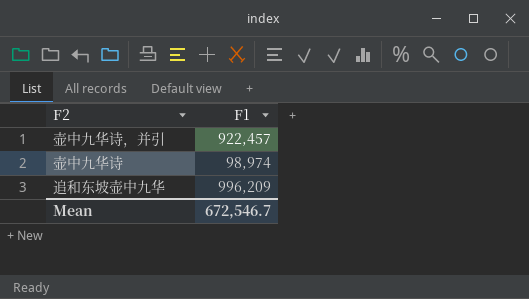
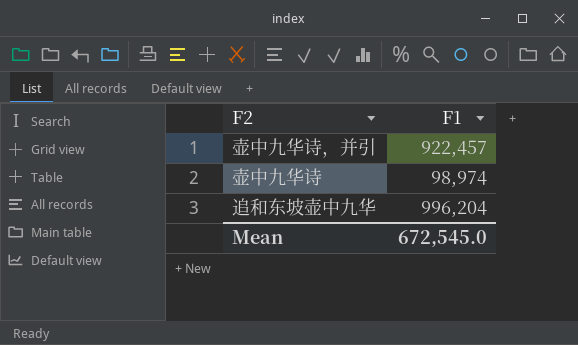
追和东坡壶中九华 | F1: 996,209 -> 996,204
Mean | F1: 672,546.7 -> 672,545.0

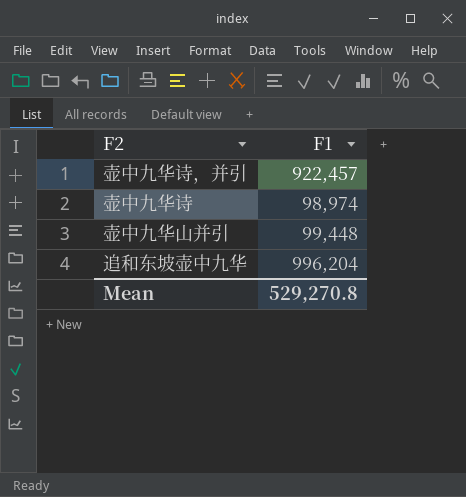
row 壶中九华山并引: none -> 99,448
Mean | F1: 672,545.0 -> 529,270.8

